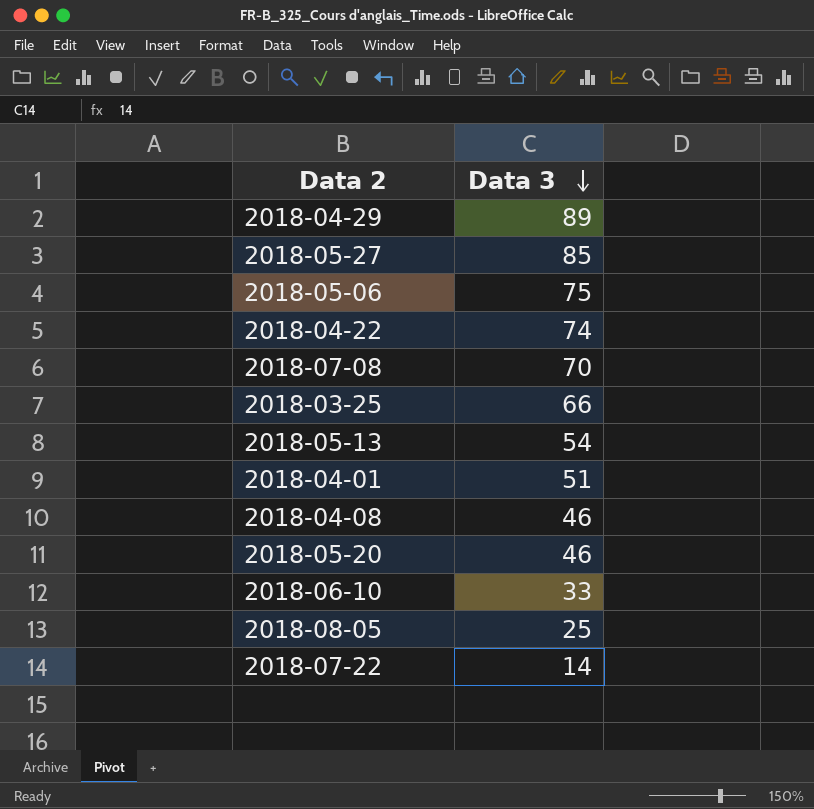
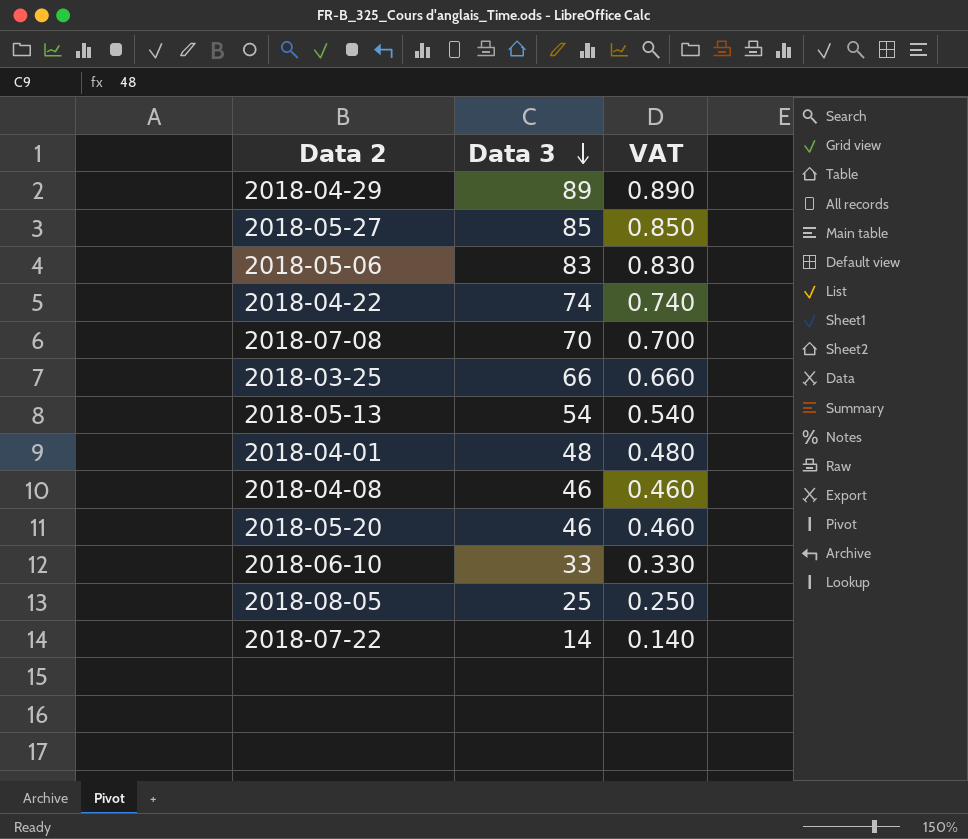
column VAT | formula: none -> [Data 3] * 0.01
2018-05-06 | Data 3: 75 -> 83
2018-04-01 | Data 3: 51 -> 48

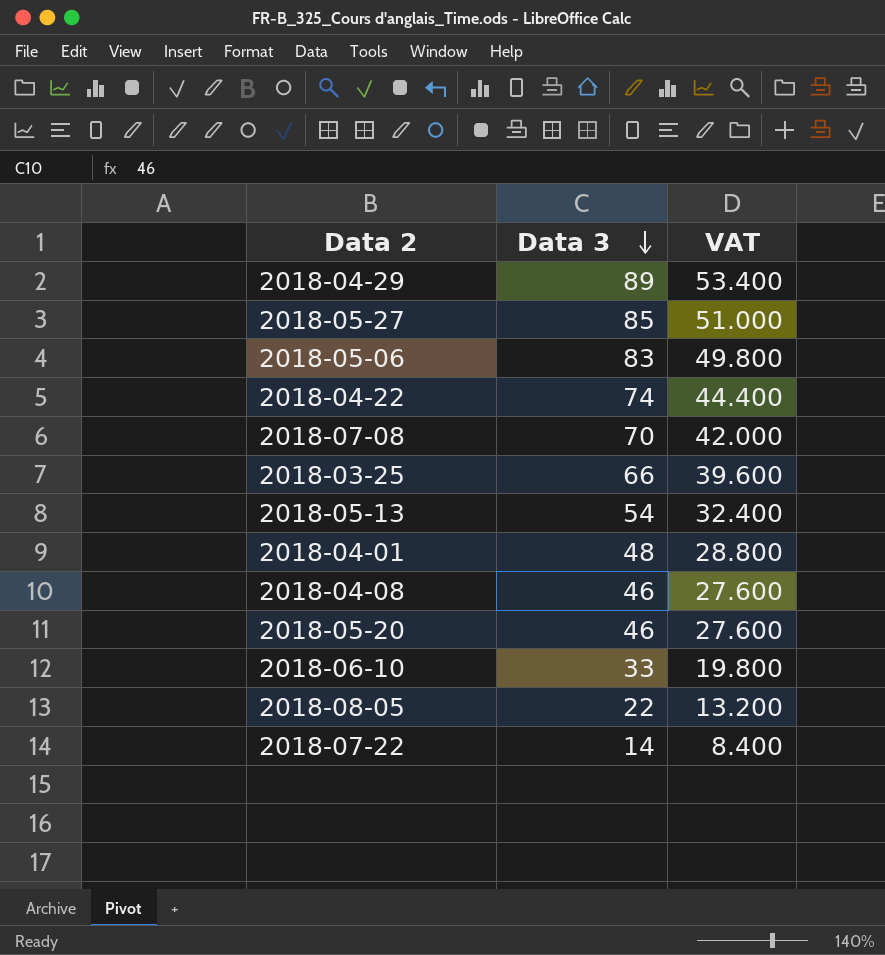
column VAT | formula: [Data 3] * 0.01 -> [Data 3] * 0.6
2018-08-05 | Data 3: 25 -> 22

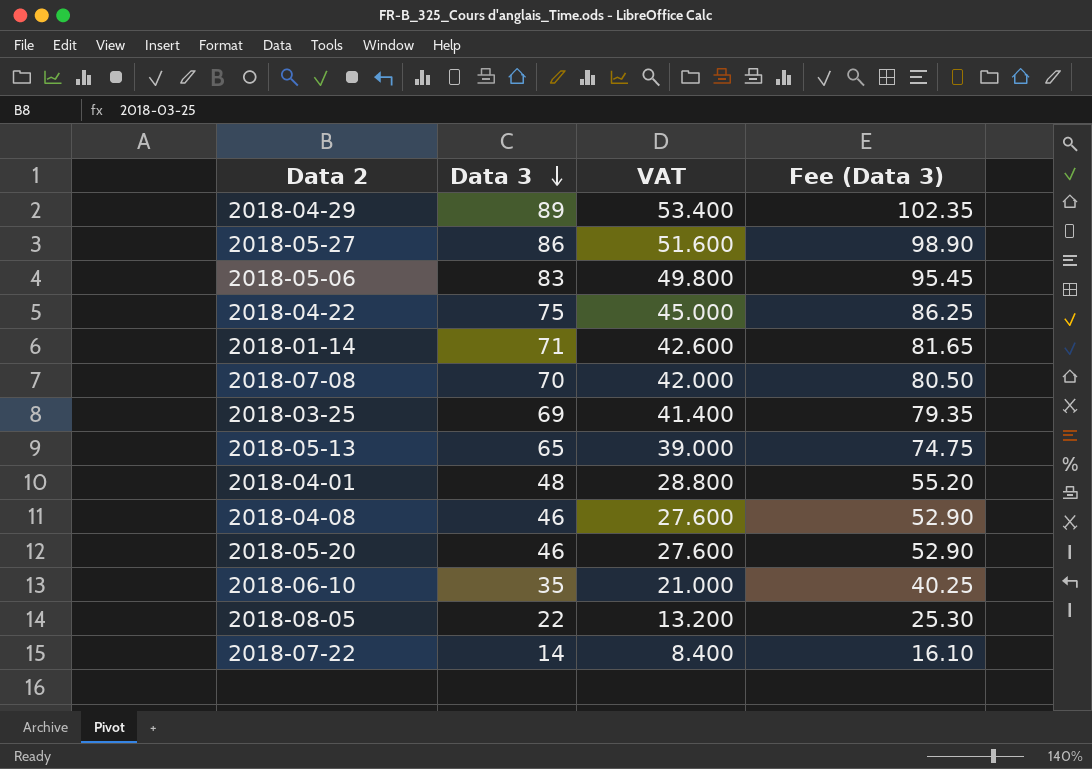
column Fee (Data 3) | formula: none -> [Data 3] * 1.15
2018-05-27 | Data 3: 85 -> 86
2018-05-27 | VAT: 51.000 -> 51.600
2018-04-22 | Data 3: 74 -> 75
2018-04-22 | VAT: 44.400 -> 45.000
row 2018-01-14: none -> 71 | 42.600 | 81.65
2018-03-25 | Data 3: 66 -> 69
2018-03-25 | VAT: 39.600 -> 41.400
2018-05-13 | Data 3: 54 -> 65
2018-05-13 | VAT: 32.400 -> 39.000
2018-06-10 | Data 3: 33 -> 35
2018-06-10 | VAT: 19.800 -> 21.000

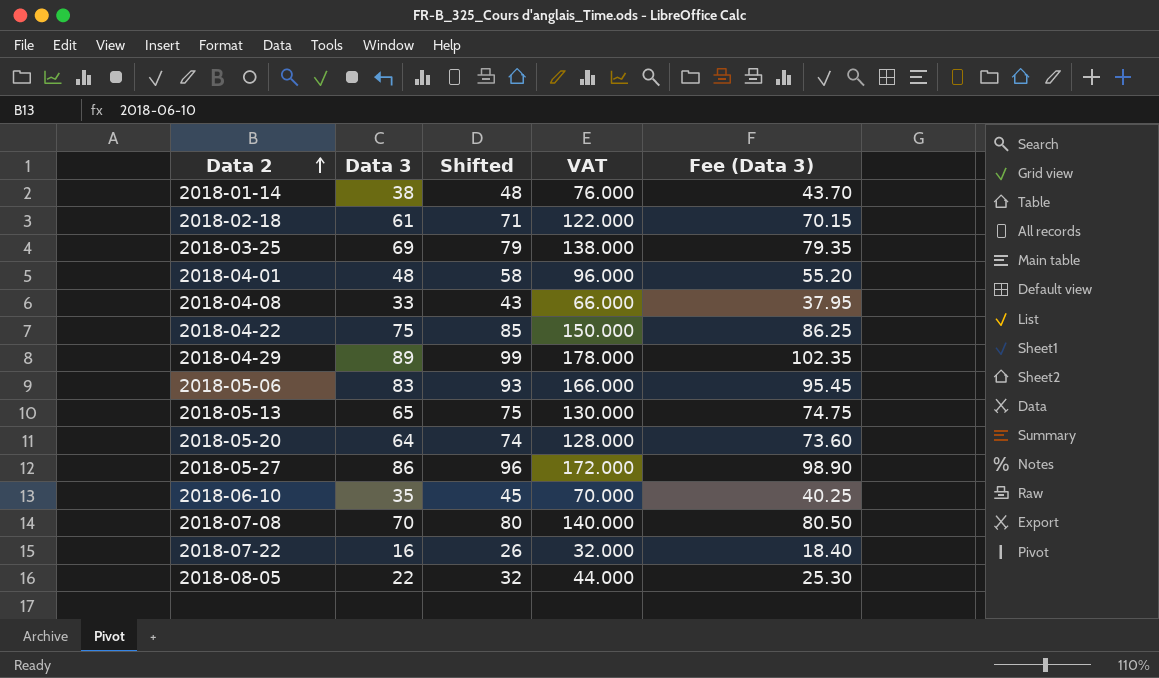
row order: Data 3 descending -> Data 2 ascending
column Shifted | formula: none -> [Data 3] + 10
column VAT | formula: [Data 3] * 0.6 -> [Data 3] * 2
2018-01-14 | Data 3: 71 -> 38
2018-01-14 | Fee (Data 3): 81.65 -> 43.70
row 2018-02-18: none -> 61 | 71 | 122.000 | 70.15
2018-04-08 | Data 3: 46 -> 33
2018-04-08 | Fee (Data 3): 52.90 -> 37.95
2018-05-20 | Data 3: 46 -> 64
2018-05-20 | Fee (Data 3): 52.90 -> 73.60
2018-07-22 | Data 3: 14 -> 16
2018-07-22 | Fee (Data 3): 16.10 -> 18.40

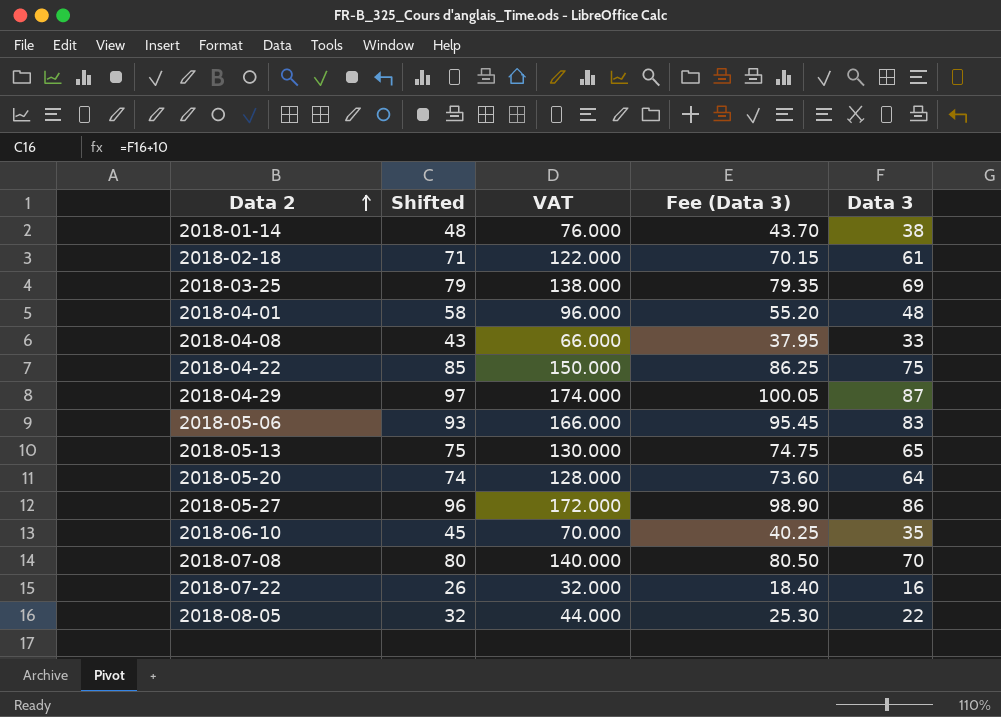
column Data 3 | position: 2 -> 5
2018-04-29 | Shifted: 99 -> 97
2018-04-29 | VAT: 178.000 -> 174.000
2018-04-29 | Fee (Data 3): 102.35 -> 100.05
2018-04-29 | Data 3: 89 -> 87

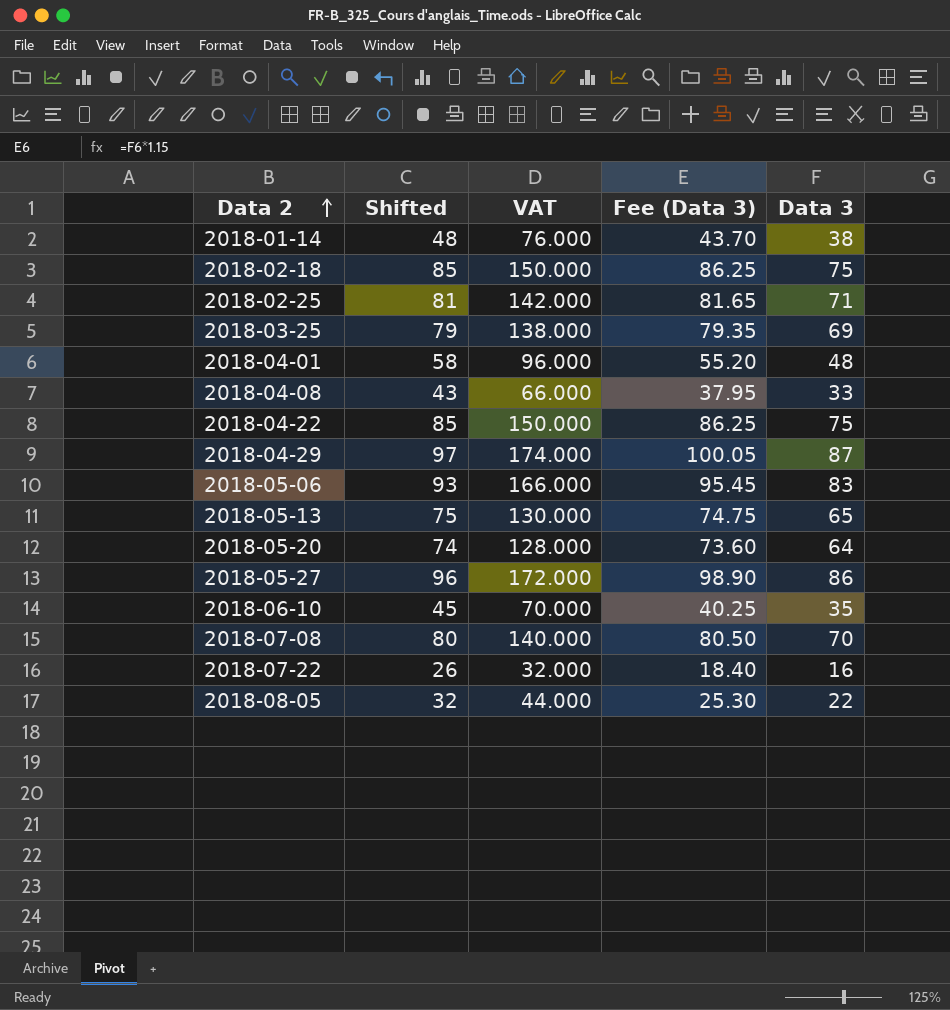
2018-02-18 | Shifted: 71 -> 85
2018-02-18 | VAT: 122.000 -> 150.000
2018-02-18 | Fee (Data 3): 70.15 -> 86.25
2018-02-18 | Data 3: 61 -> 75
row 2018-02-25: none -> 81 | 142.000 | 81.65 | 71

